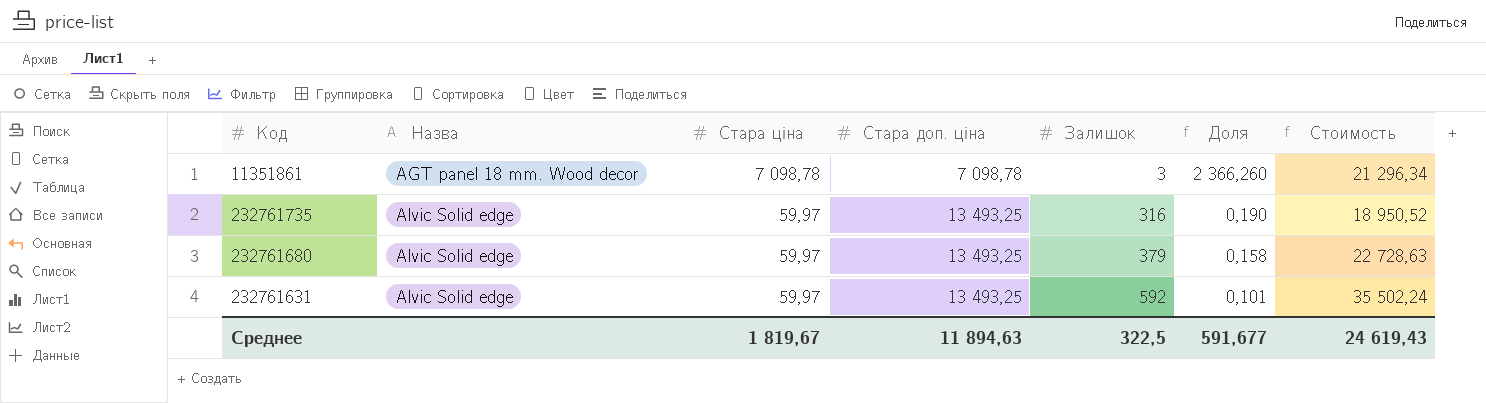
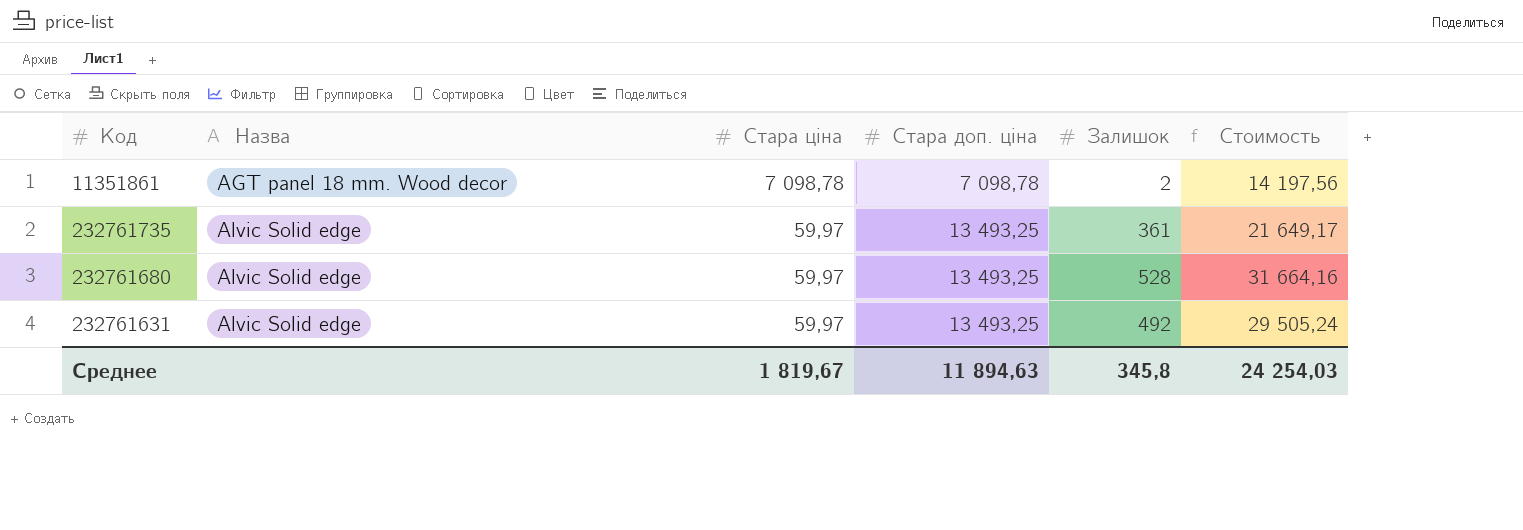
column Доля | formula: [Стара ціна] / [Залишок] -> none
11351861 | Залишок: 3 -> 2
11351861 | Стоимость: 21 296,34 -> 14 197,56
232761735 | Залишок: 316 -> 361
232761735 | Стоимость: 18 950,52 -> 21 649,17
232761680 | Залишок: 379 -> 528
232761680 | Стоимость: 22 728,63 -> 31 664,16
232761631 | Залишок: 592 -> 492
232761631 | Стоимость: 35 502,24 -> 29 505,24
Среднее | Залишок: 322,5 -> 345,8
Среднее | Стоимость: 24 619,43 -> 24 254,03

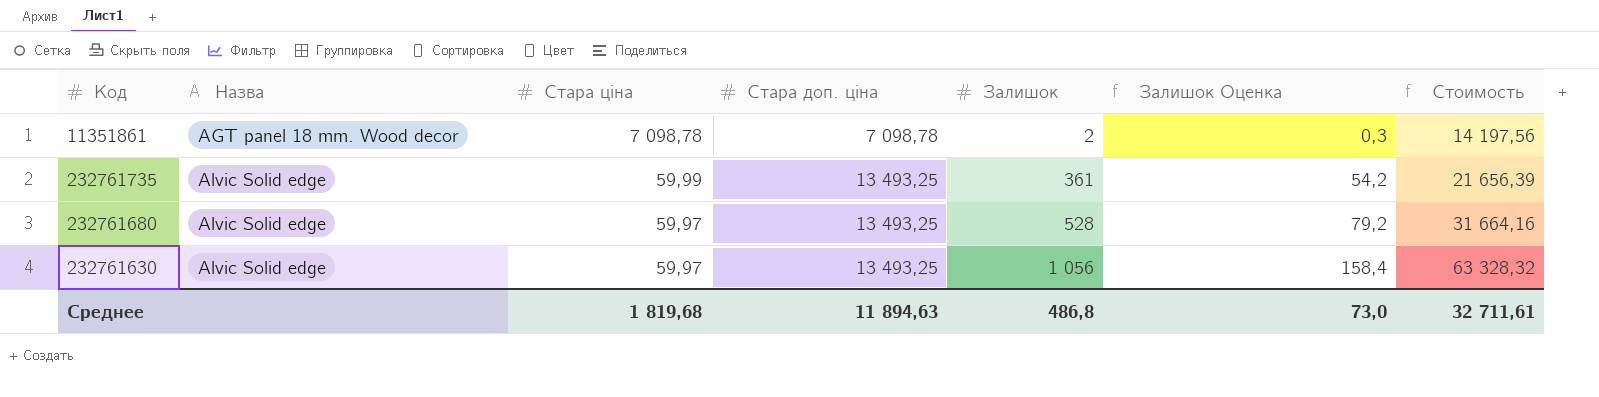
column Залишок Оценка | formula: none -> [Залишок] * 0,15
row 232761631: Alvic Solid edge | 59,97 | 13 493,25 | 492 | 29 505,24 -> none
232761735 | Стара ціна: 59,97 -> 59,99
232761735 | Стоимость: 21 649,17 -> 21 656,39
row 232761630: none -> Alvic Solid edge | 59,97 | 13 493,25 | 1 056 | 158,4 | 63 328,32
Среднее | Стара ціна: 1 819,67 -> 1 819,68
Среднее | Залишок: 345,8 -> 486,8
Среднее | Стоимость: 24 254,03 -> 32 711,61

